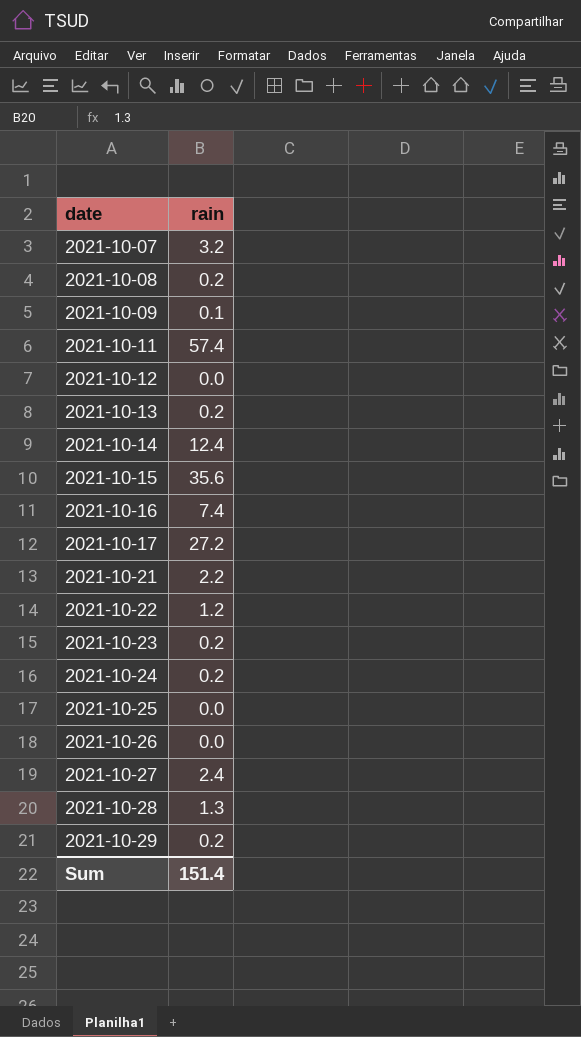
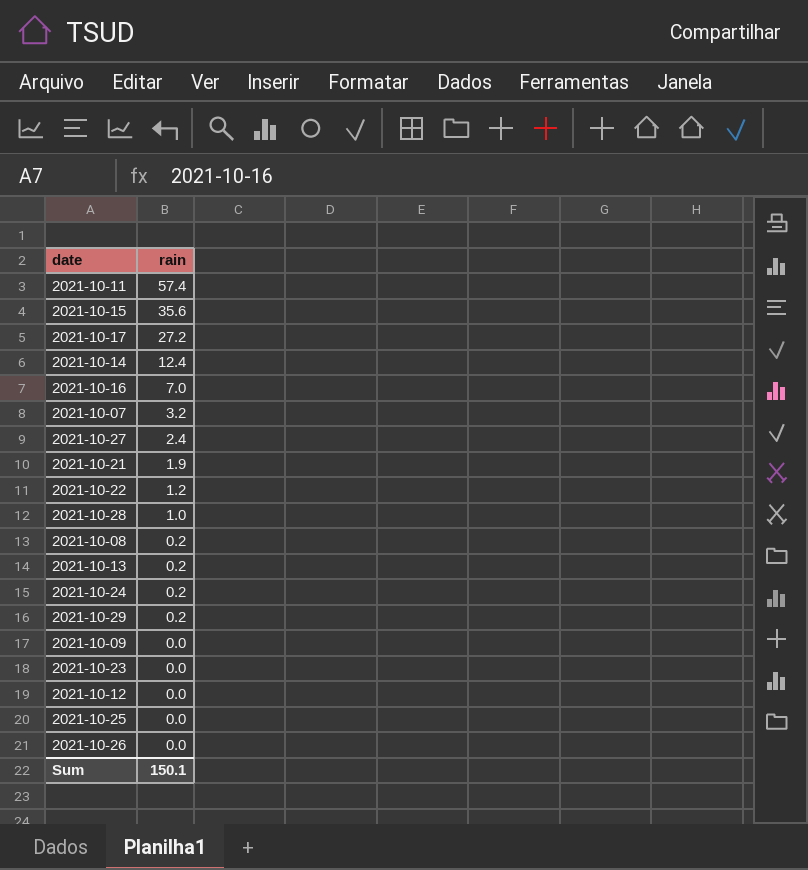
row order: date ascending -> rain descending
2021-10-16 | rain: 7.4 -> 7.0
2021-10-21 | rain: 2.2 -> 1.9
2021-10-28 | rain: 1.3 -> 1.0
2021-10-09 | rain: 0.1 -> 0.0
2021-10-23 | rain: 0.2 -> 0.0
Sum | rain: 151.4 -> 150.1

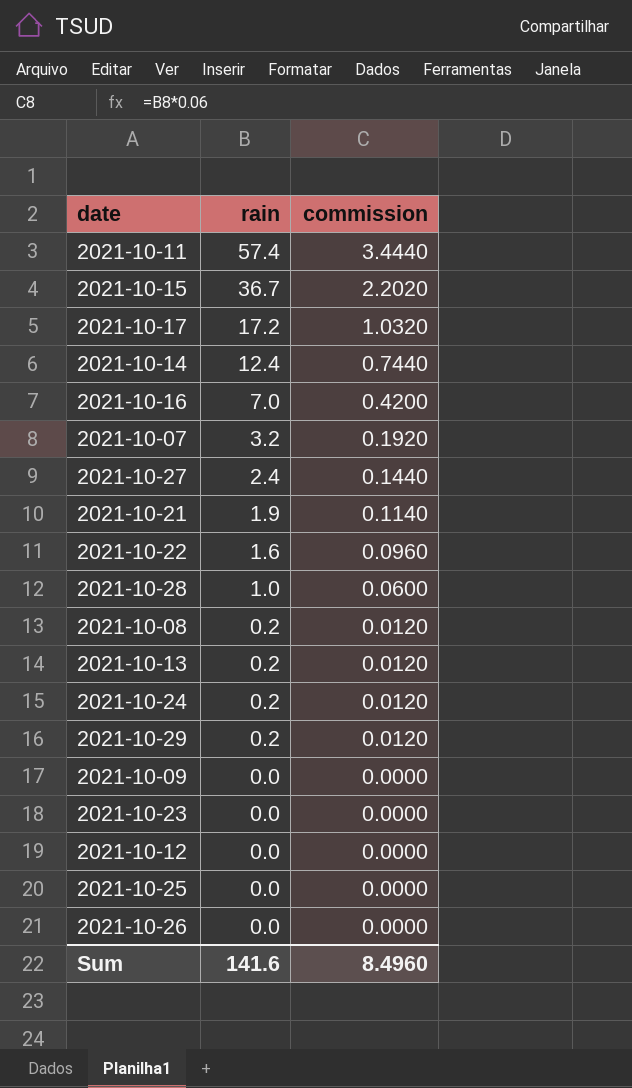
column commission | formula: none -> [rain] * 0.06
2021-10-15 | rain: 35.6 -> 36.7
2021-10-17 | rain: 27.2 -> 17.2
2021-10-22 | rain: 1.2 -> 1.6
Sum | rain: 150.1 -> 141.6

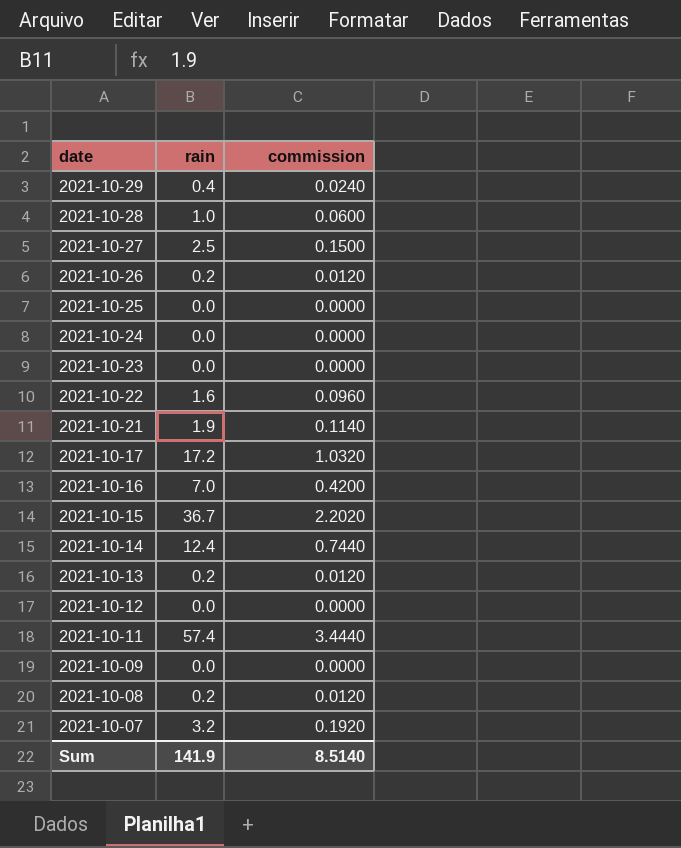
row order: rain descending -> date descending
2021-10-29 | rain: 0.2 -> 0.4
2021-10-29 | commission: 0.0120 -> 0.0240
2021-10-27 | rain: 2.4 -> 2.5
2021-10-27 | commission: 0.1440 -> 0.1500
2021-10-26 | rain: 0.0 -> 0.2
2021-10-26 | commission: 0.0000 -> 0.0120
2021-10-24 | rain: 0.2 -> 0.0
2021-10-24 | commission: 0.0120 -> 0.0000
Sum | rain: 141.6 -> 141.9
Sum | commission: 8.4960 -> 8.5140

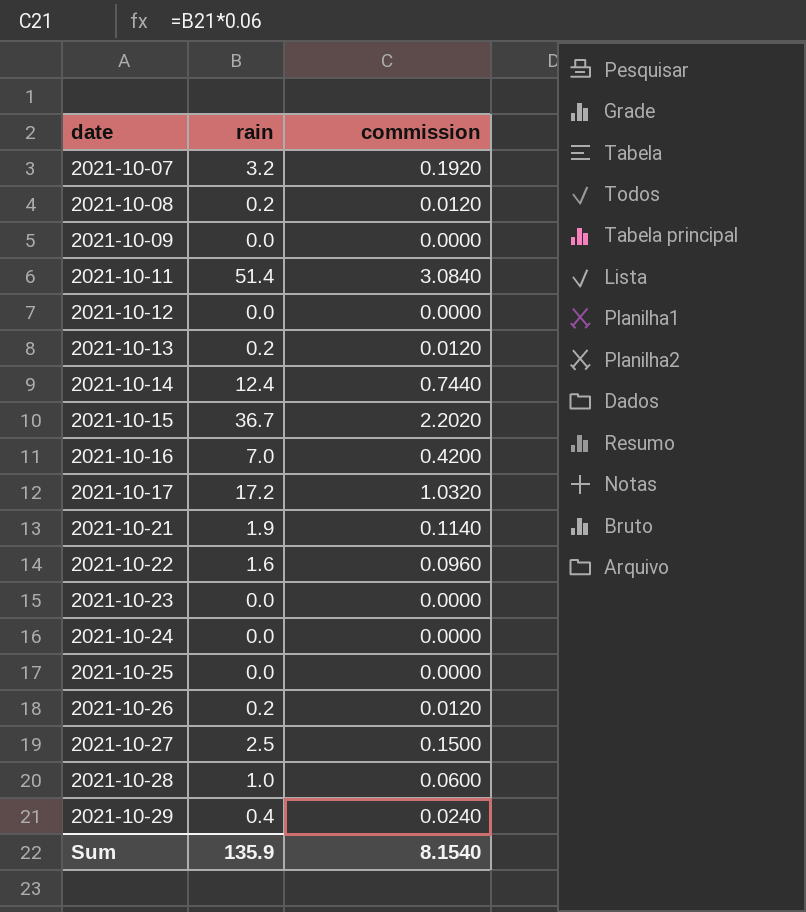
row order: date descending -> date ascending
2021-10-11 | rain: 57.4 -> 51.4
2021-10-11 | commission: 3.4440 -> 3.0840
Sum | rain: 141.9 -> 135.9
Sum | commission: 8.5140 -> 8.1540

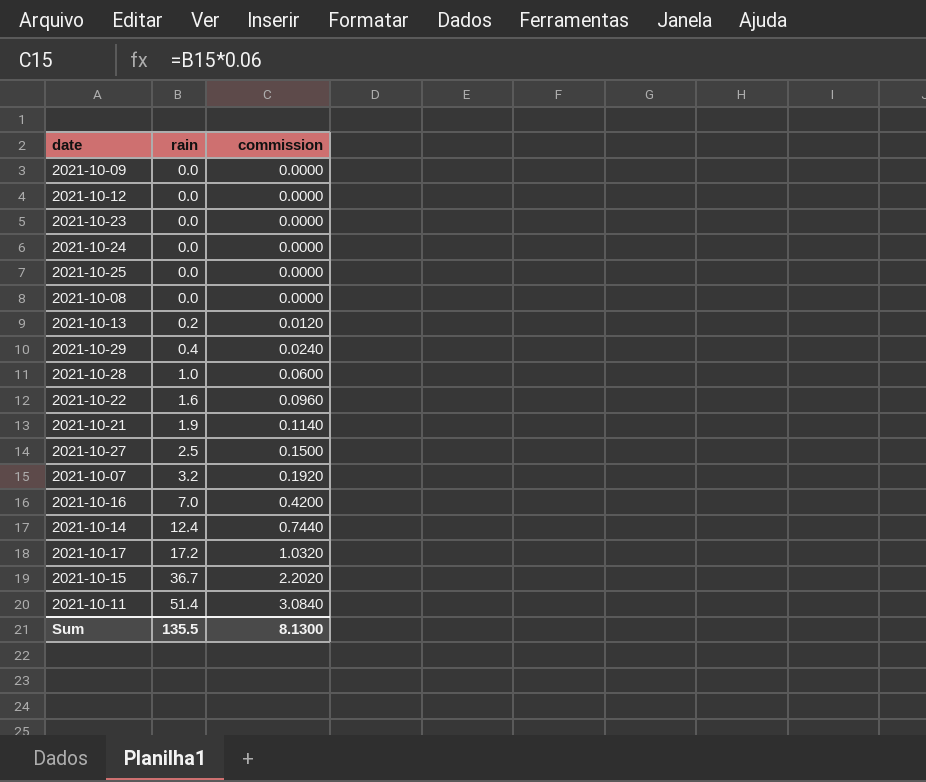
row order: date ascending -> rain ascending
row 2021-10-26: 0.2 | 0.0120 -> none
2021-10-08 | rain: 0.2 -> 0.0
2021-10-08 | commission: 0.0120 -> 0.0000
Sum | rain: 135.9 -> 135.5
Sum | commission: 8.1540 -> 8.1300

